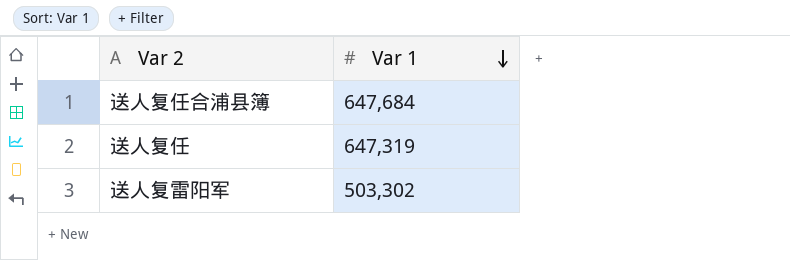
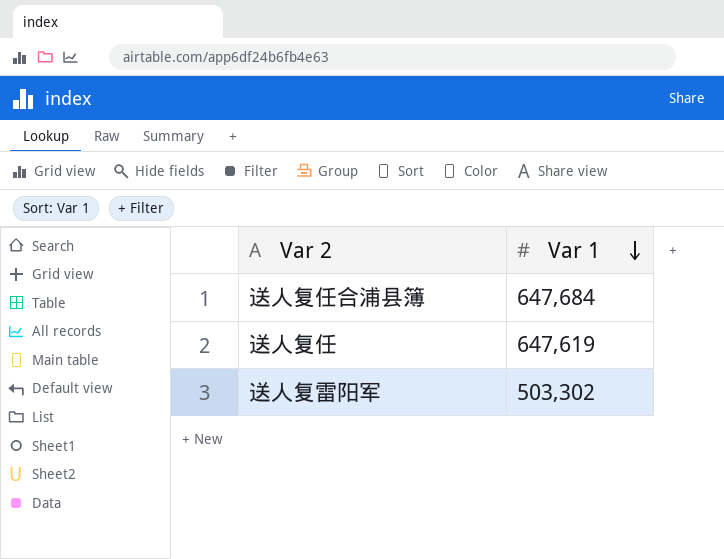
送人复任 | Var 1: 647,319 -> 647,619

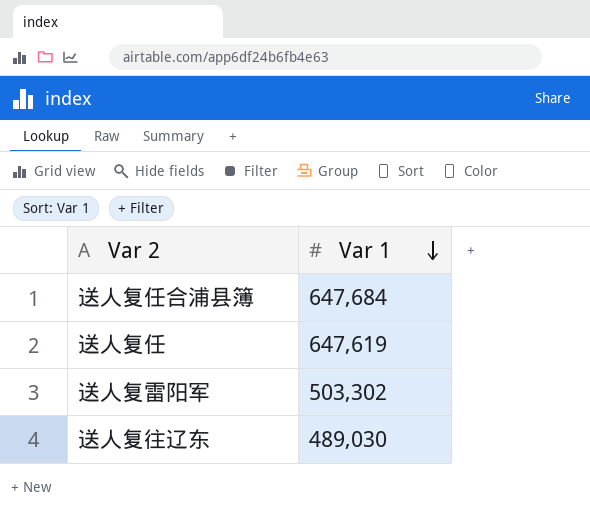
row 送人复往辽东: none -> 489,030

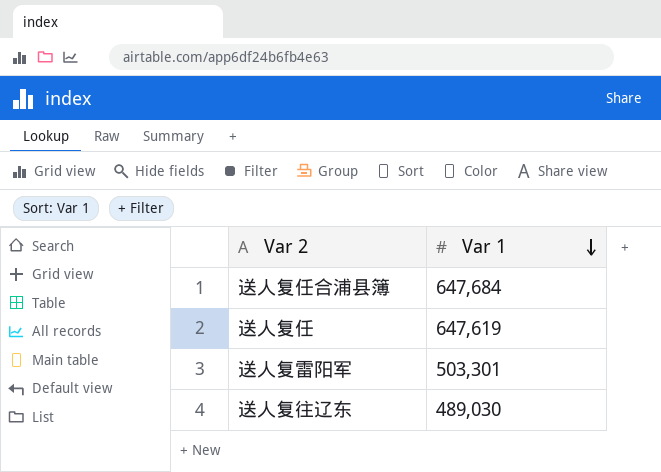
送人复雷阳军 | Var 1: 503,302 -> 503,301

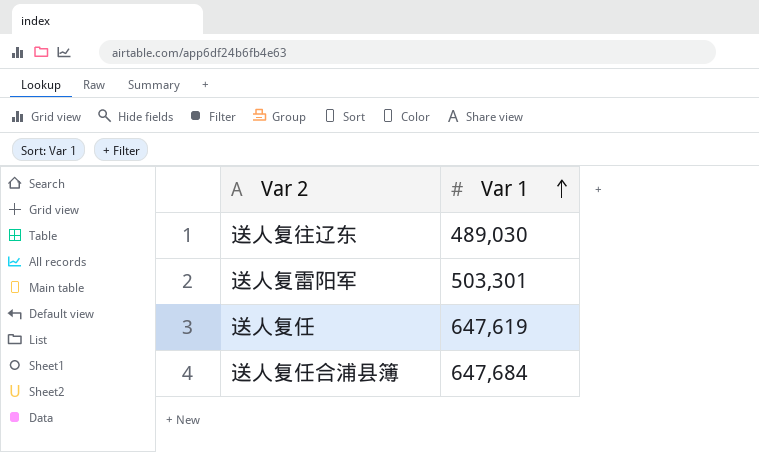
row order: Var 1 descending -> Var 1 ascending

